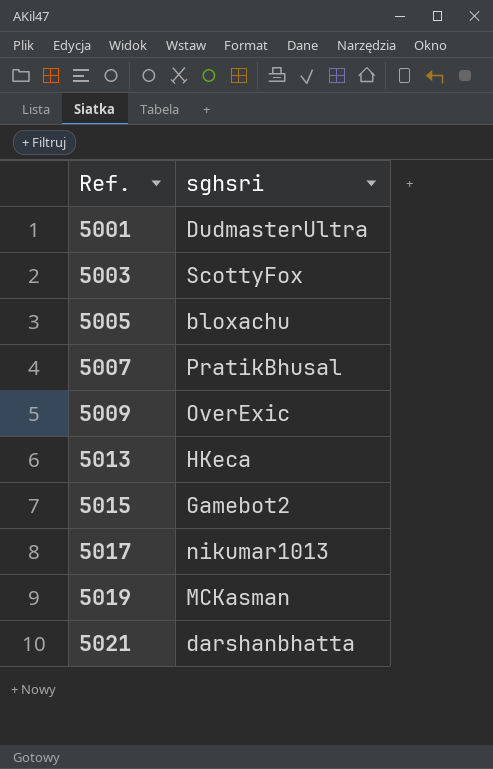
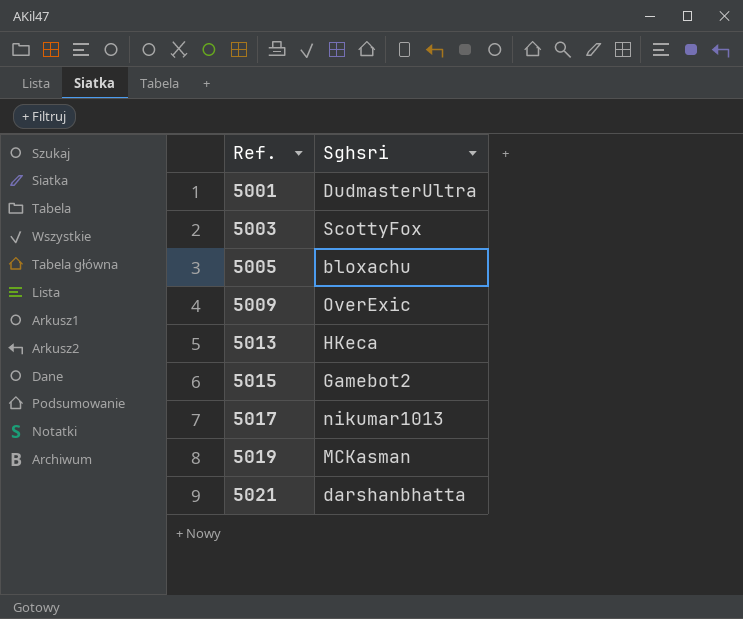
column name: sghsri -> Sghsri
row 5007: PratikBhusal -> none

